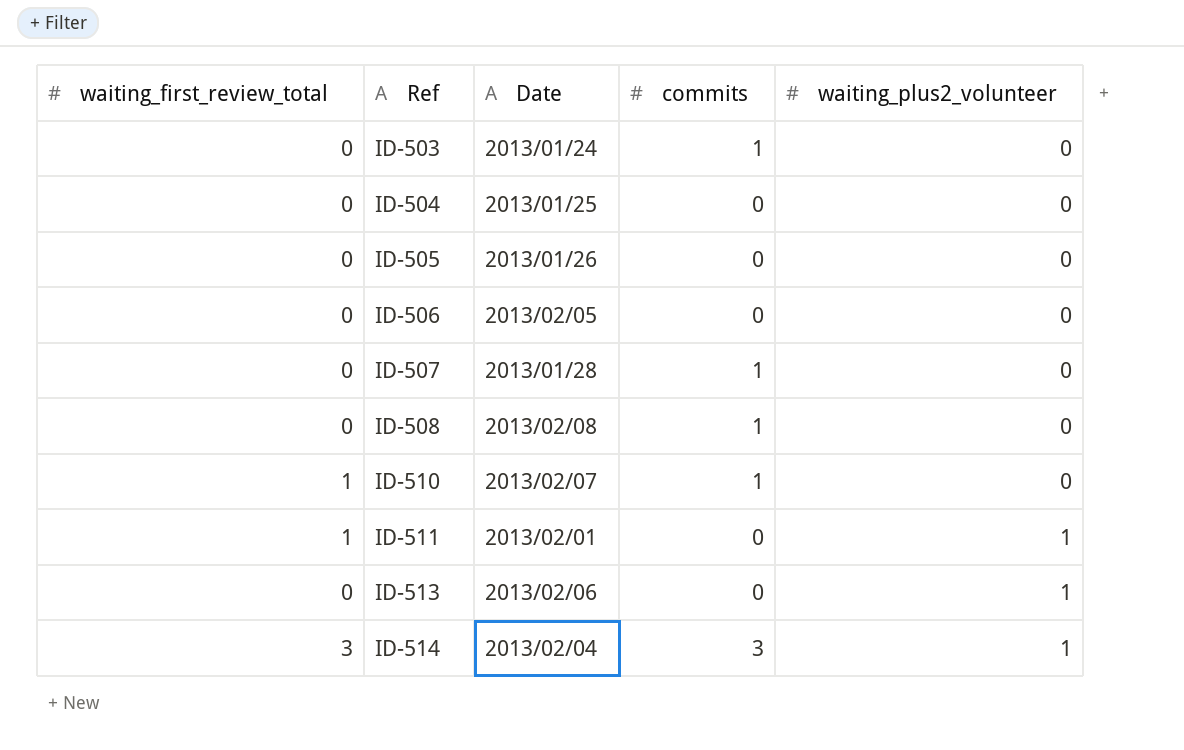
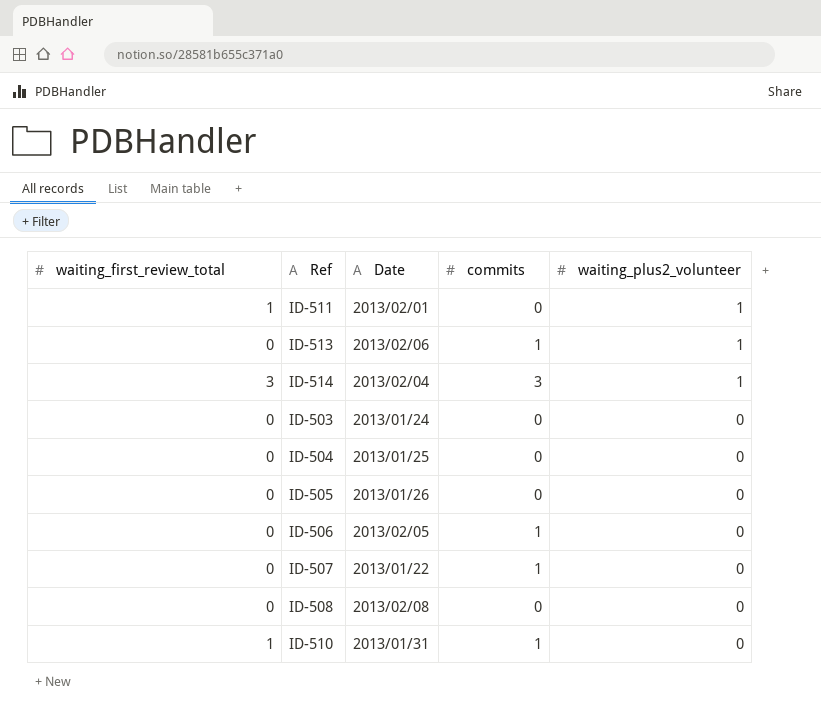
row order: Ref ascending -> waiting_plus2_volunteer descending
ID-513 | commits: 0 -> 1
ID-503 | commits: 1 -> 0
ID-506 | commits: 0 -> 1
ID-507 | Date: 2013/01/28 -> 2013/01/22
ID-508 | commits: 1 -> 0
ID-510 | Date: 2013/02/07 -> 2013/01/31

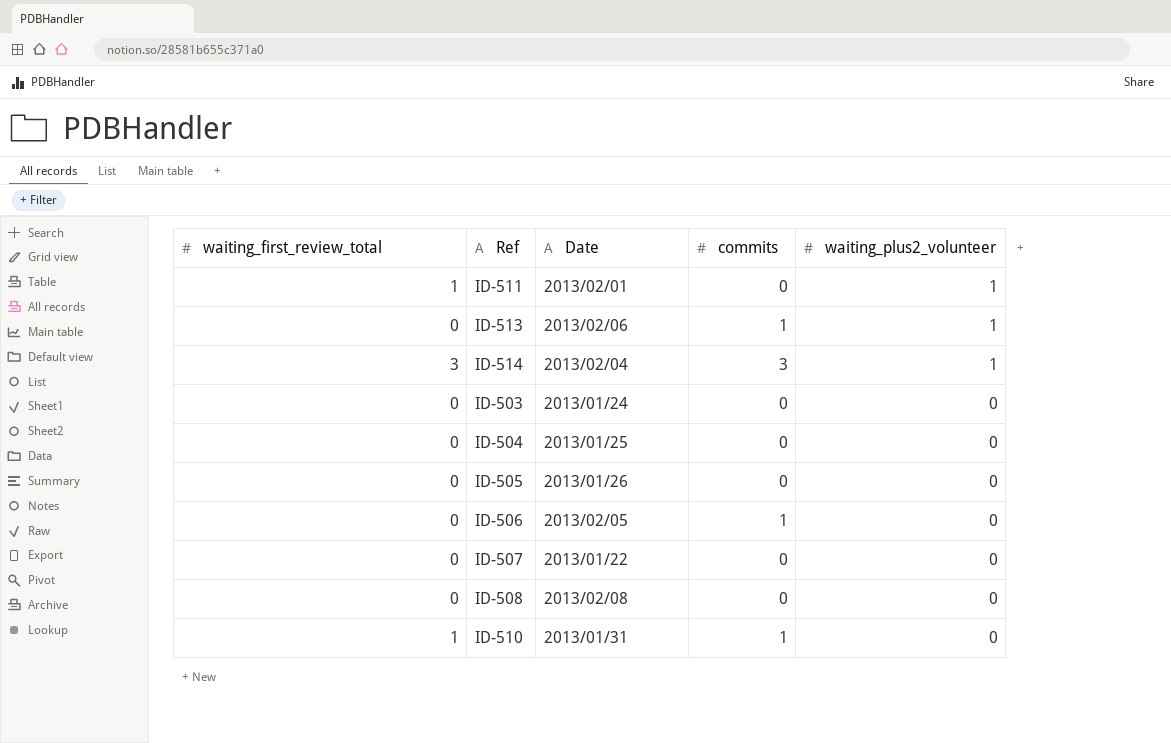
ID-507 | commits: 1 -> 0

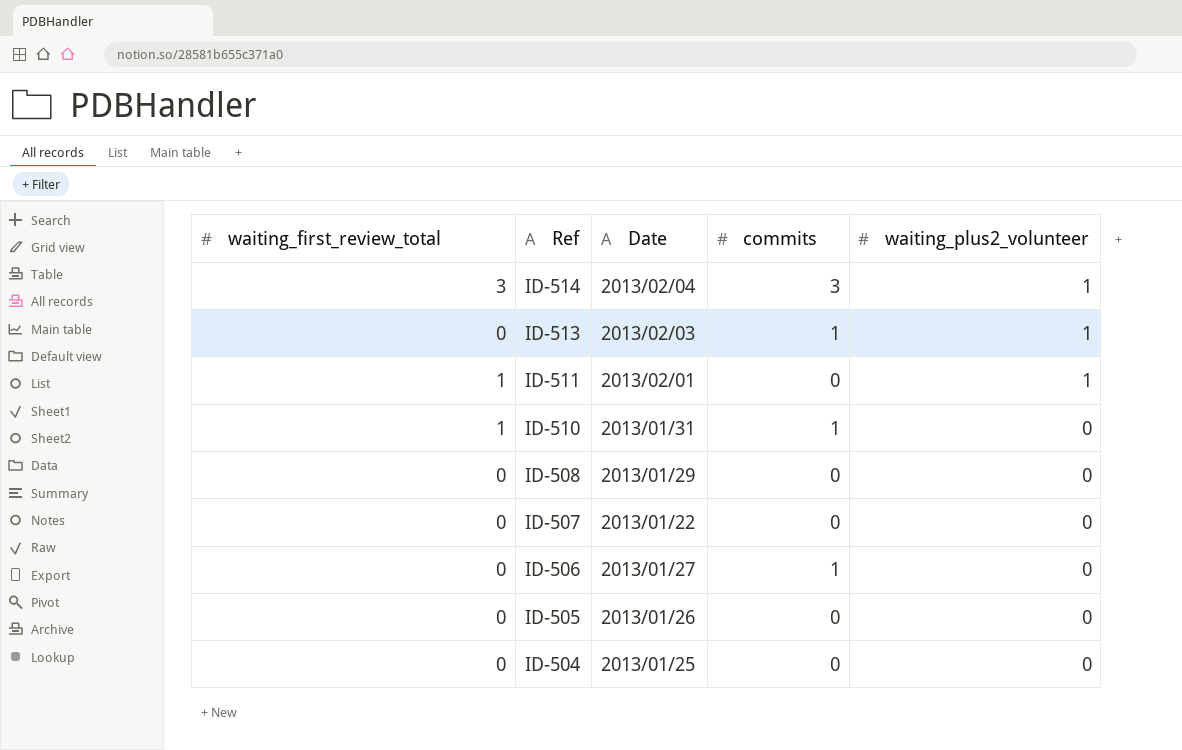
row order: waiting_plus2_volunteer descending -> Ref descending
row ID-503: 0 | 2013/01/24 | 0 | 0 -> none
ID-513 | Date: 2013/02/06 -> 2013/02/03
ID-508 | Date: 2013/02/08 -> 2013/01/29
ID-506 | Date: 2013/02/05 -> 2013/01/27

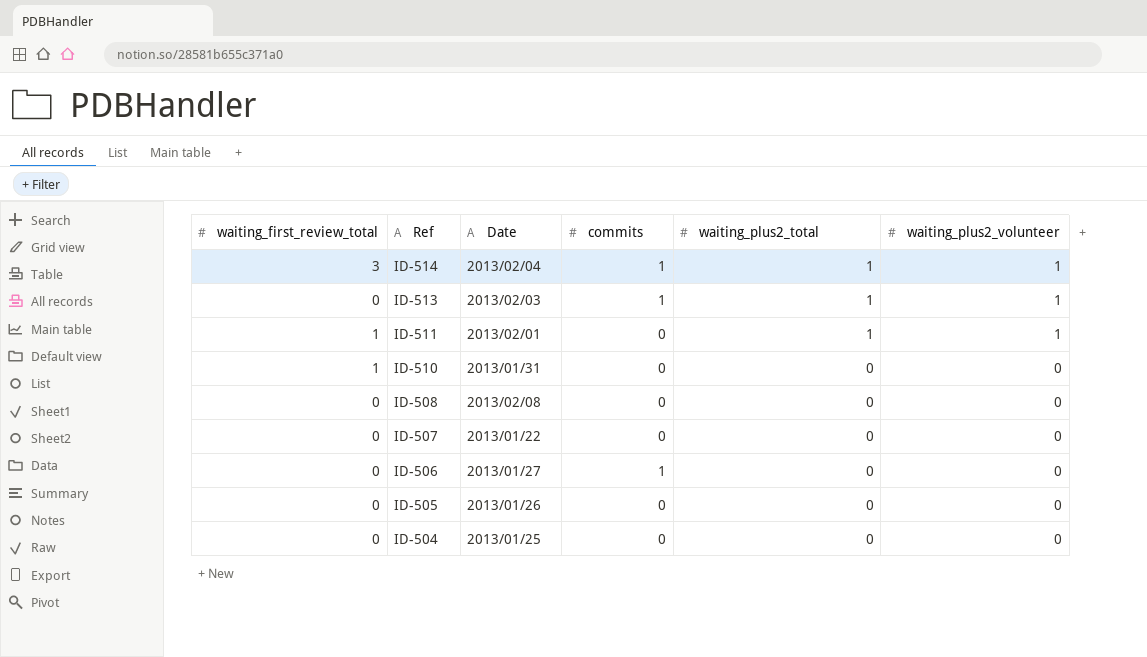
column waiting_plus2_total | position: none -> 5
ID-514 | commits: 3 -> 1
ID-510 | commits: 1 -> 0
ID-508 | Date: 2013/01/29 -> 2013/02/08

